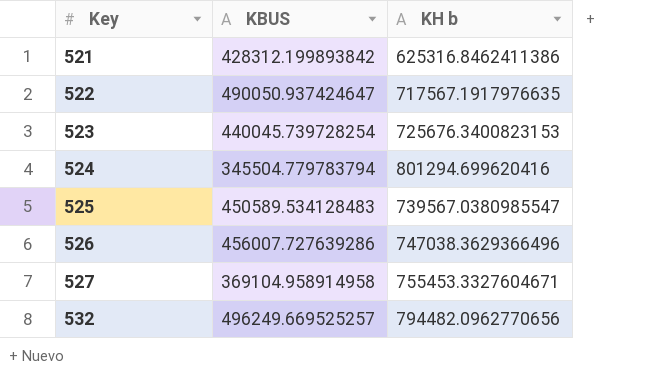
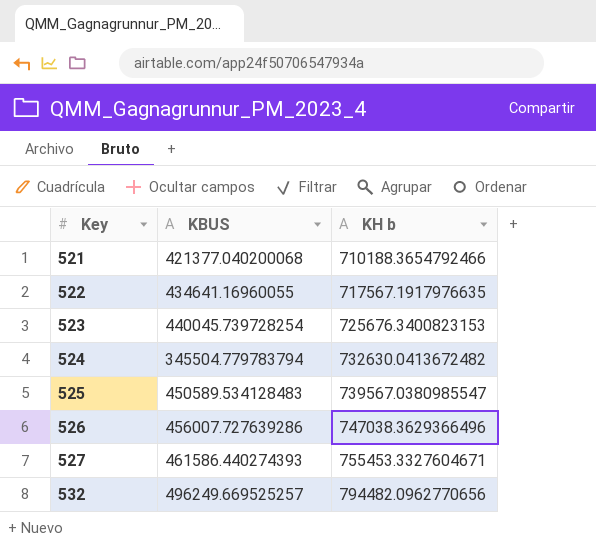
521 | KBUS: 428312.199893842 -> 421377.040200068
521 | KH b: 625316.8462411386 -> 710188.3654792466
522 | KBUS: 490050.937424647 -> 434641.16960055
524 | KH b: 801294.699620416 -> 732630.0413672482
527 | KBUS: 369104.958914958 -> 461586.440274393

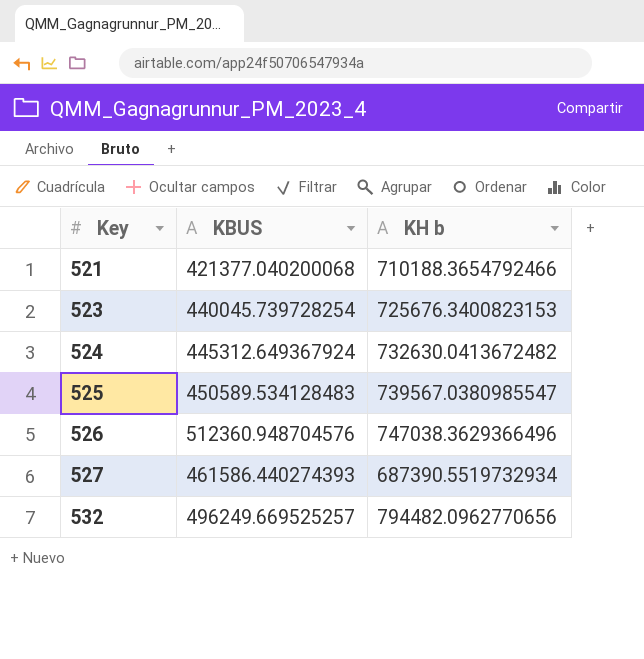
row 522: 434641.16960055 | 717567.1917976635 -> none
524 | KBUS: 345504.779783794 -> 445312.649367924
526 | KBUS: 456007.727639286 -> 512360.948704576
527 | KH b: 755453.3327604671 -> 687390.5519732934

